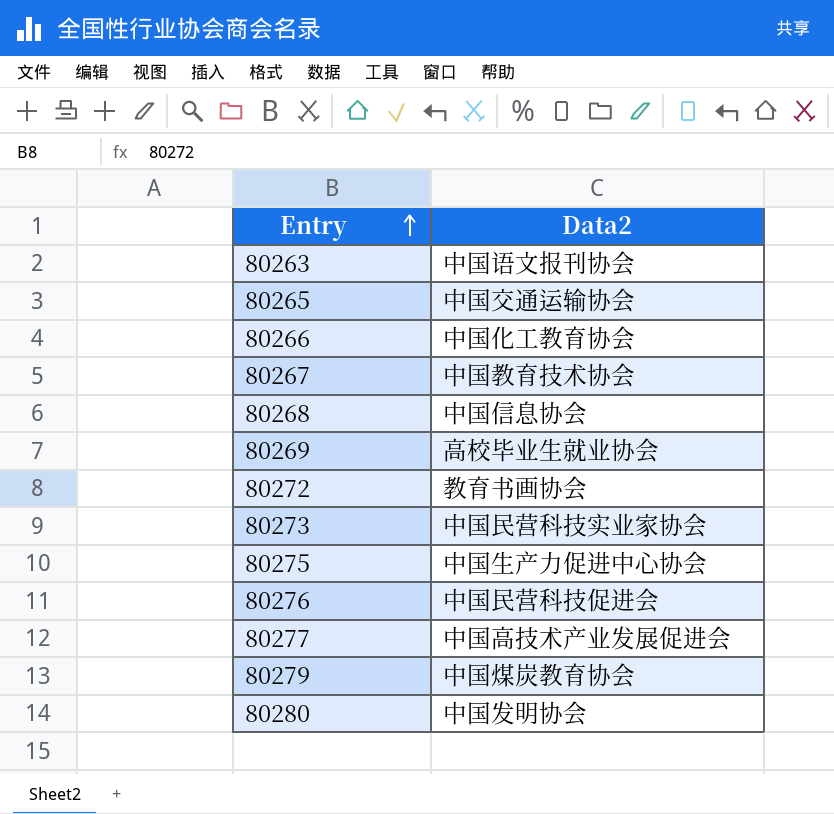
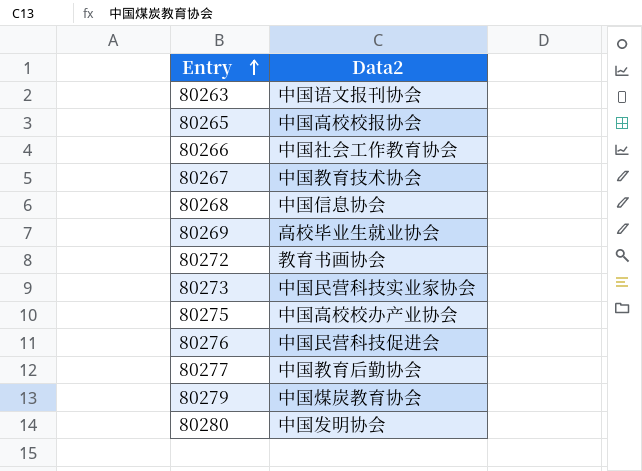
80265 | Data2: 中国交通运输协会 -> 中国高校校报协会
80266 | Data2: 中国化工教育协会 -> 中国社会工作教育协会
80275 | Data2: 中国生产力促进中心协会 -> 中国高校校办产业协会
80277 | Data2: 中国高技术产业发展促进会 -> 中国教育后勤协会

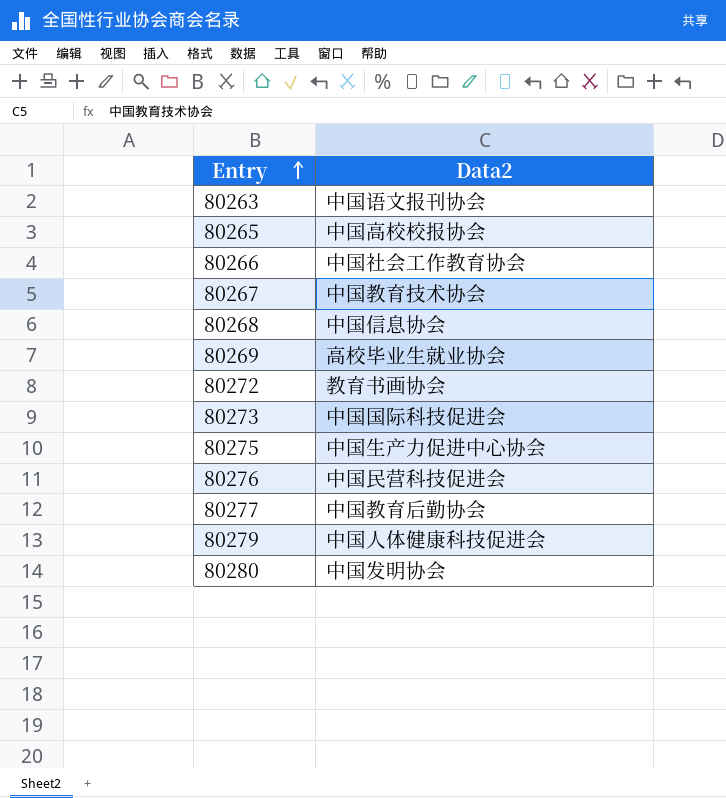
80273 | Data2: 中国民营科技实业家协会 -> 中国国际科技促进会
80275 | Data2: 中国高校校办产业协会 -> 中国生产力促进中心协会
80279 | Data2: 中国煤炭教育协会 -> 中国人体健康科技促进会

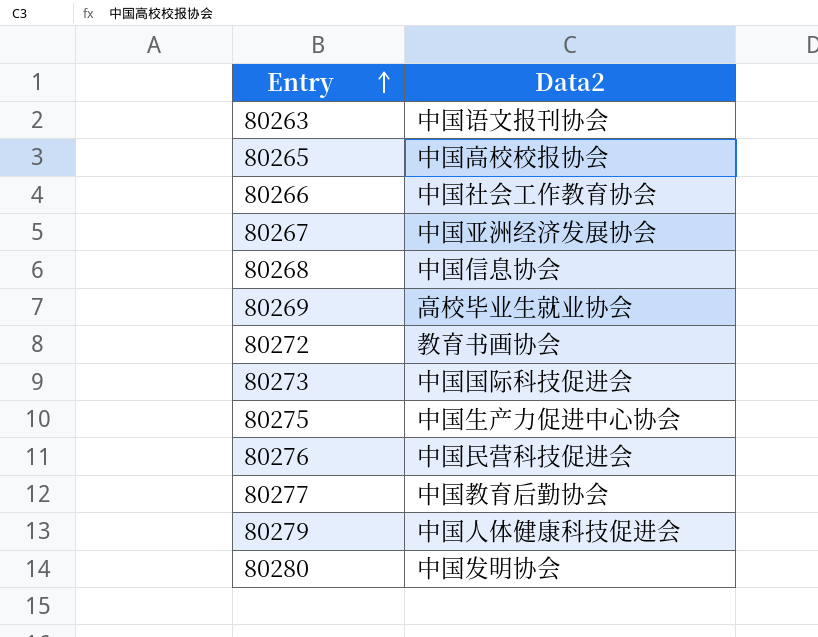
80267 | Data2: 中国教育技术协会 -> 中国亚洲经济发展协会

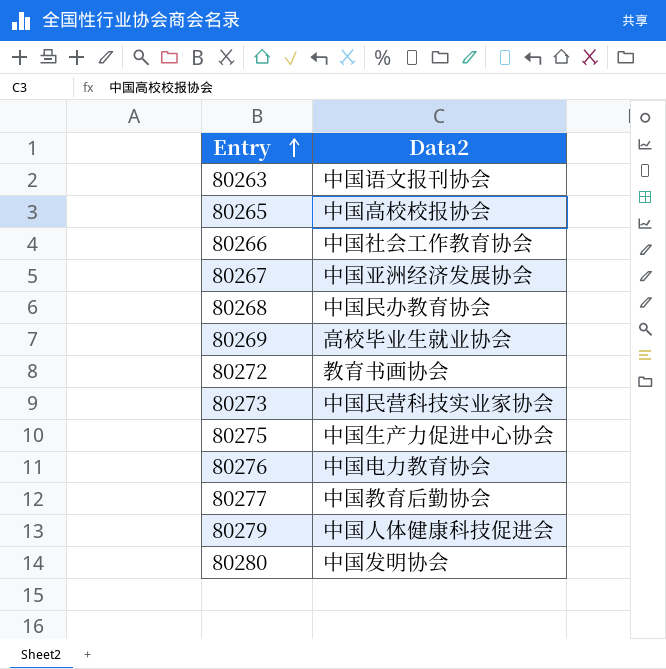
80268 | Data2: 中国信息协会 -> 中国民办教育协会
80273 | Data2: 中国国际科技促进会 -> 中国民营科技实业家协会
80276 | Data2: 中国民营科技促进会 -> 中国电力教育协会

